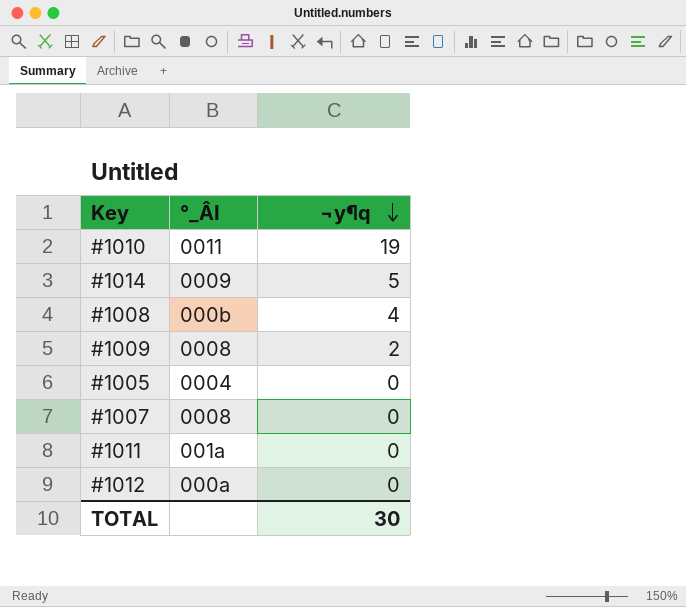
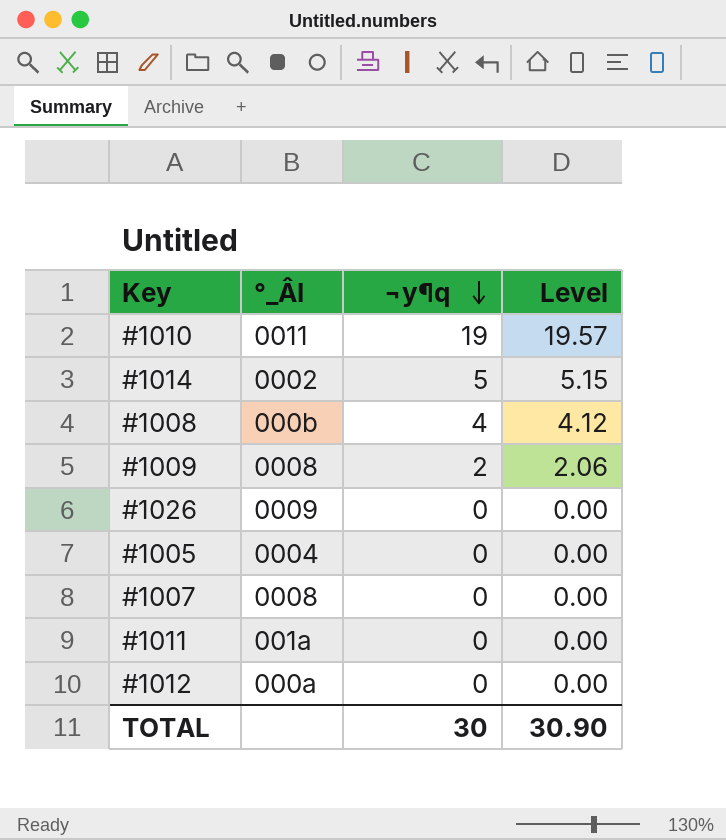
column Level | formula: none -> [¬y¶q] * 1.03
#1014 | °_ÂI: 0009 -> 0002
row #1026: none -> 0009 | 0 | 0.00

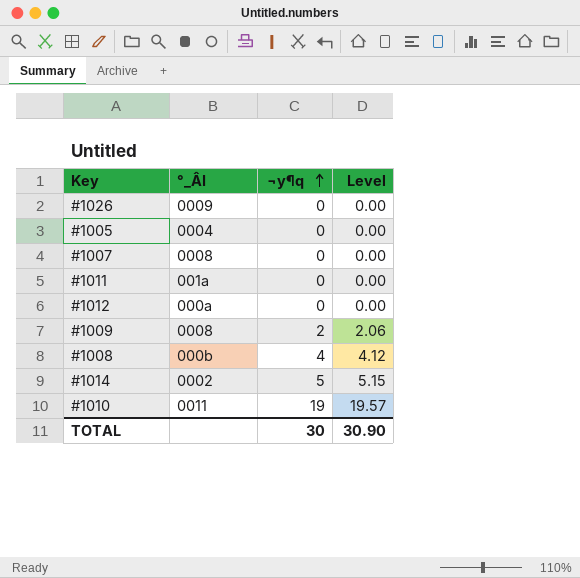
row order: ¬y¶q descending -> ¬y¶q ascending

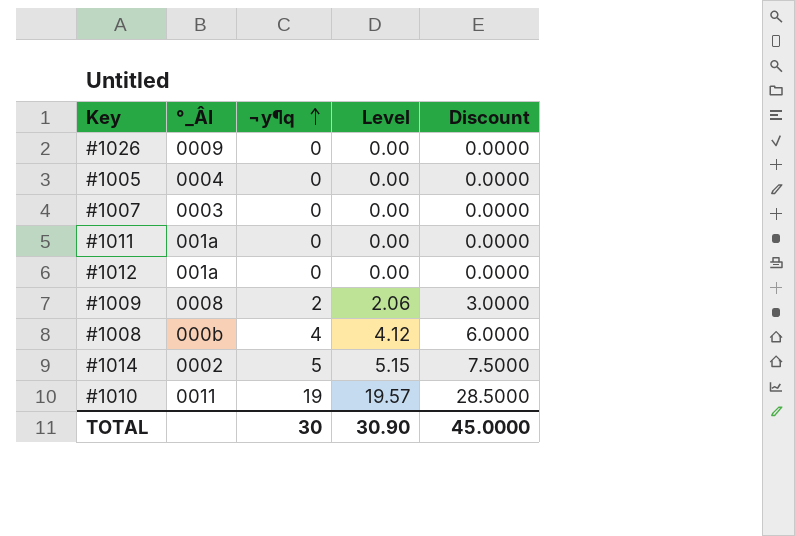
column Discount | formula: none -> [¬y¶q] * 1.5
#1007 | °_ÂI: 0008 -> 0003
#1012 | °_ÂI: 000a -> 001a

